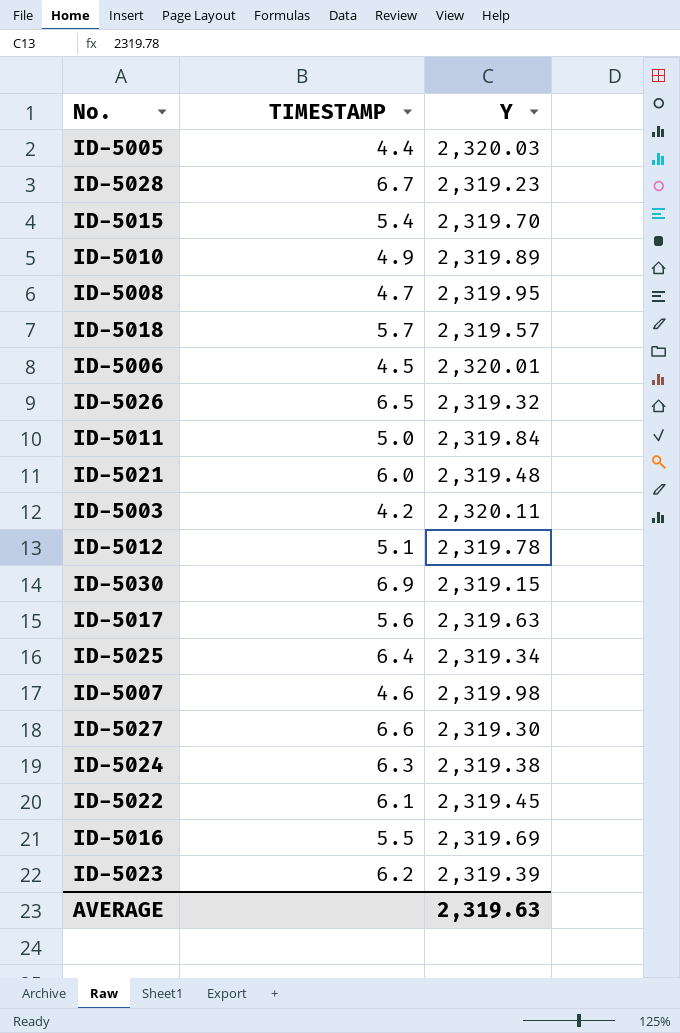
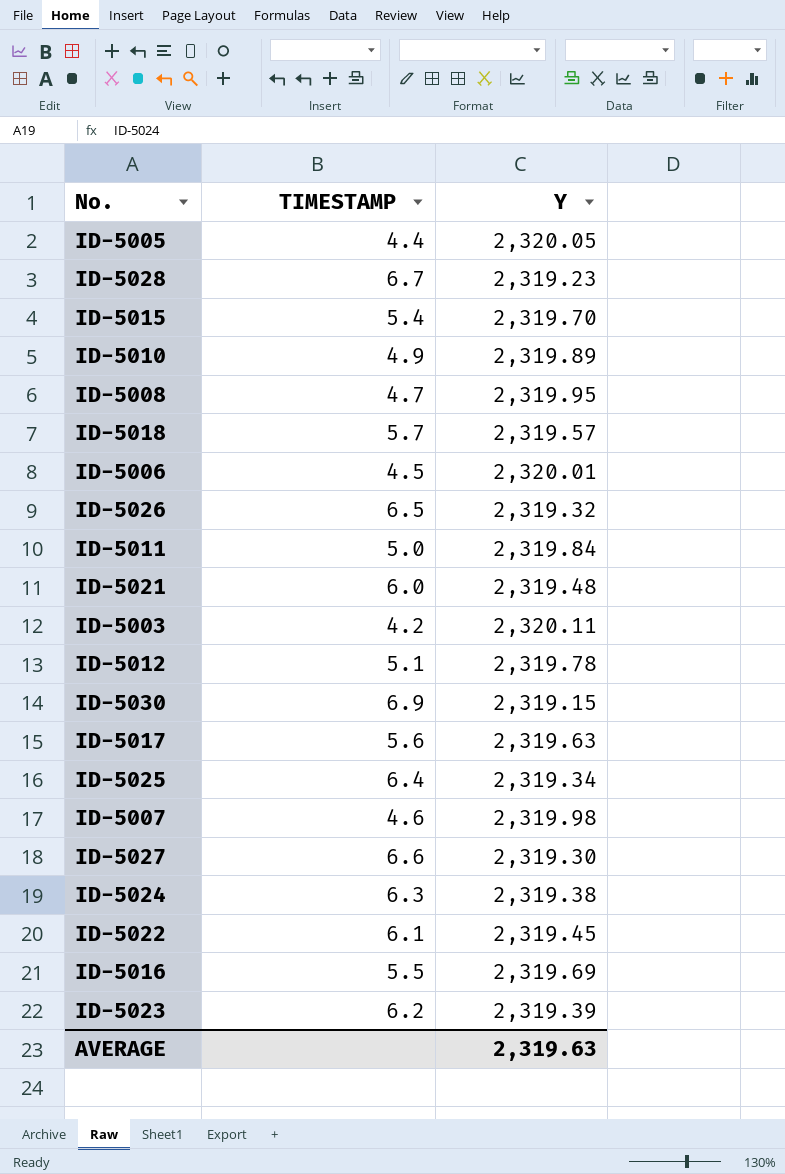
ID-5005 | Y: 2,320.03 -> 2,320.05

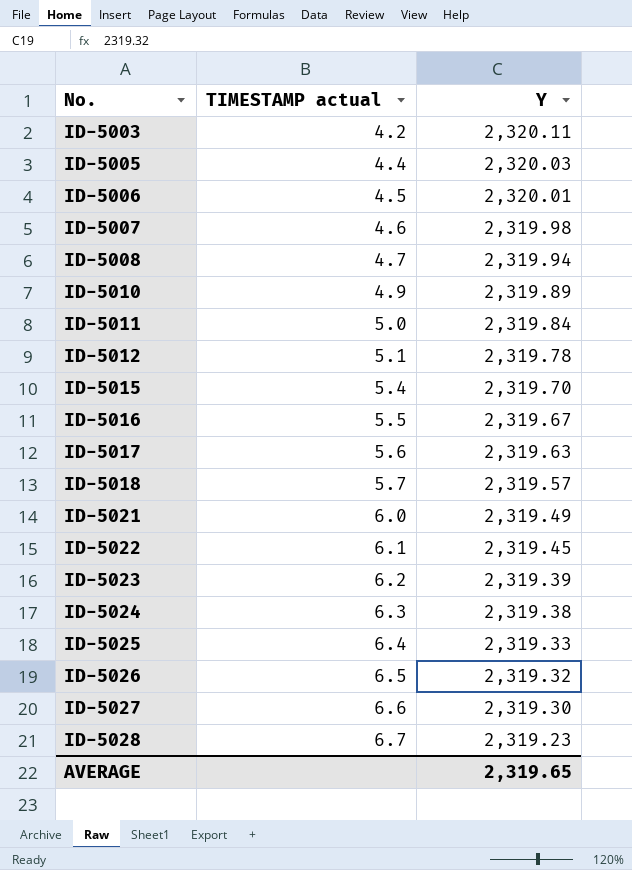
row order: none -> No. ascending
column name: TIMESTAMP -> TIMESTAMP actual
row ID-5030: 6.9 | 2,319.15 -> none
ID-5005 | Y: 2,320.05 -> 2,320.03
ID-5008 | Y: 2,319.95 -> 2,319.94
ID-5016 | Y: 2,319.69 -> 2,319.67
ID-5021 | Y: 2,319.48 -> 2,319.49
ID-5025 | Y: 2,319.34 -> 2,319.33
AVERAGE | Y: 2,319.63 -> 2,319.65

